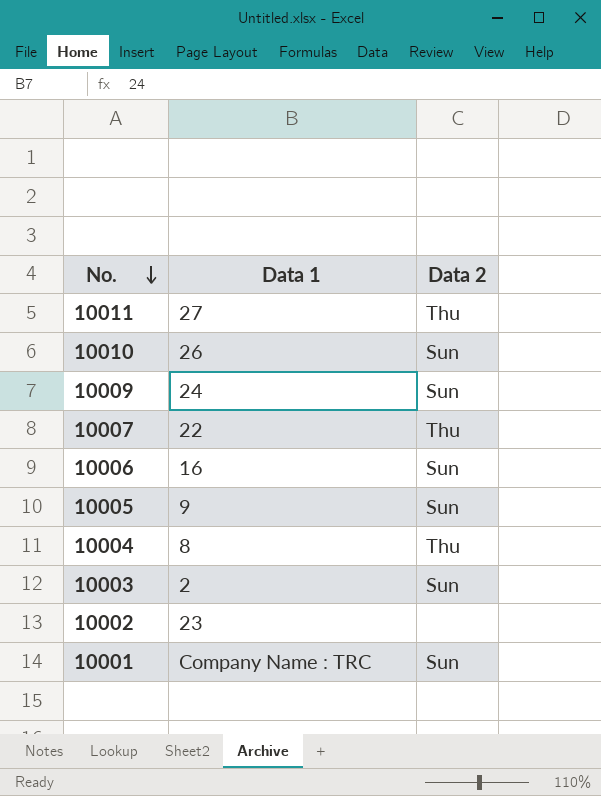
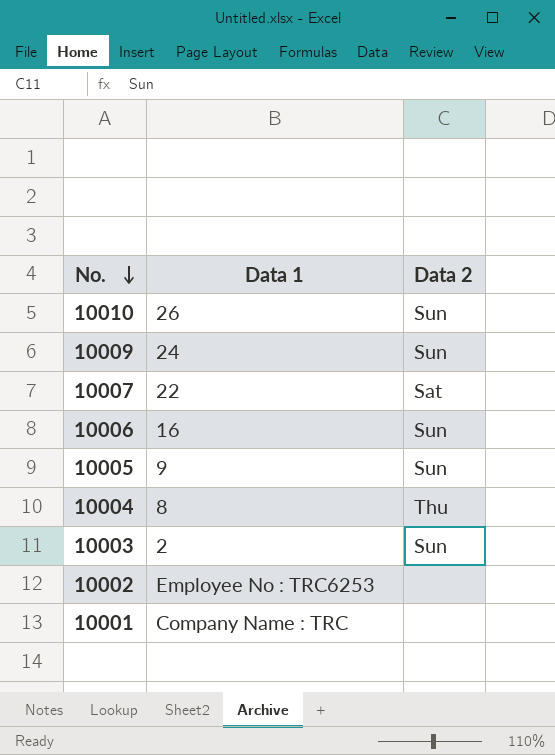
row 10011: 27 | Thu -> none
10007 | Data 2: Thu -> Sat
10002 | Data 1: 23 -> Employee No : TRC6253
10001 | Data 2: Sun -> none

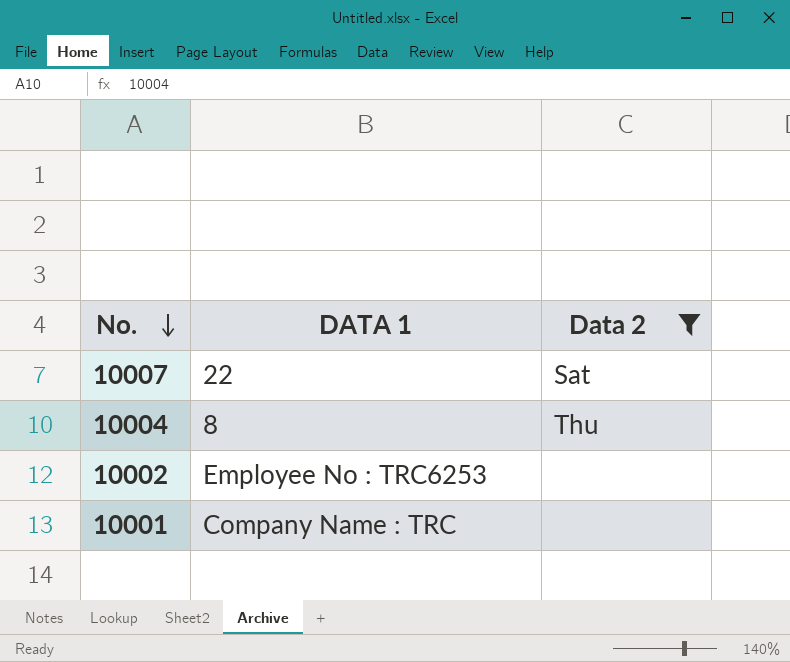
filter: none -> Data 2 != Sun
column name: Data 1 -> DATA 1

